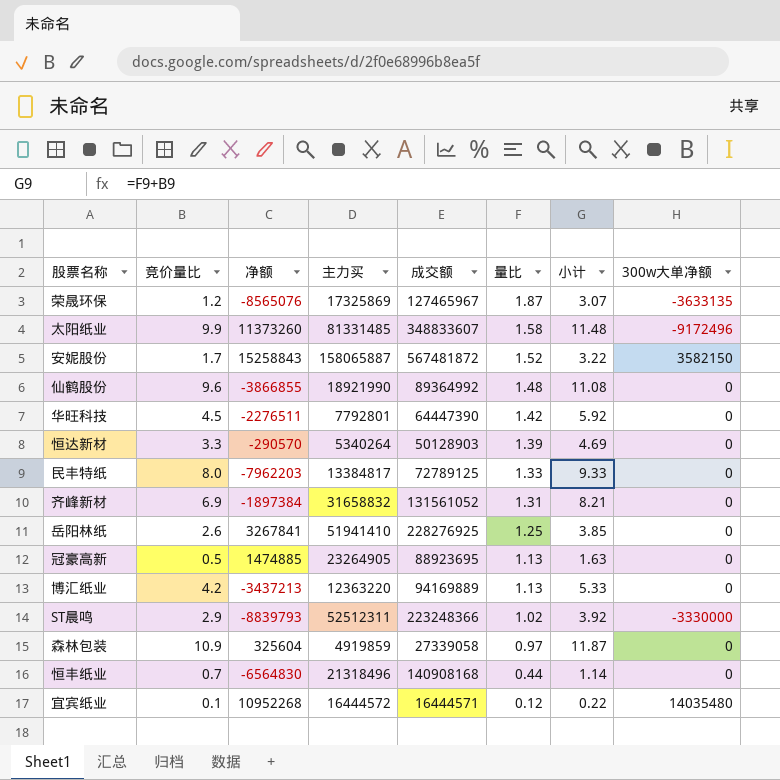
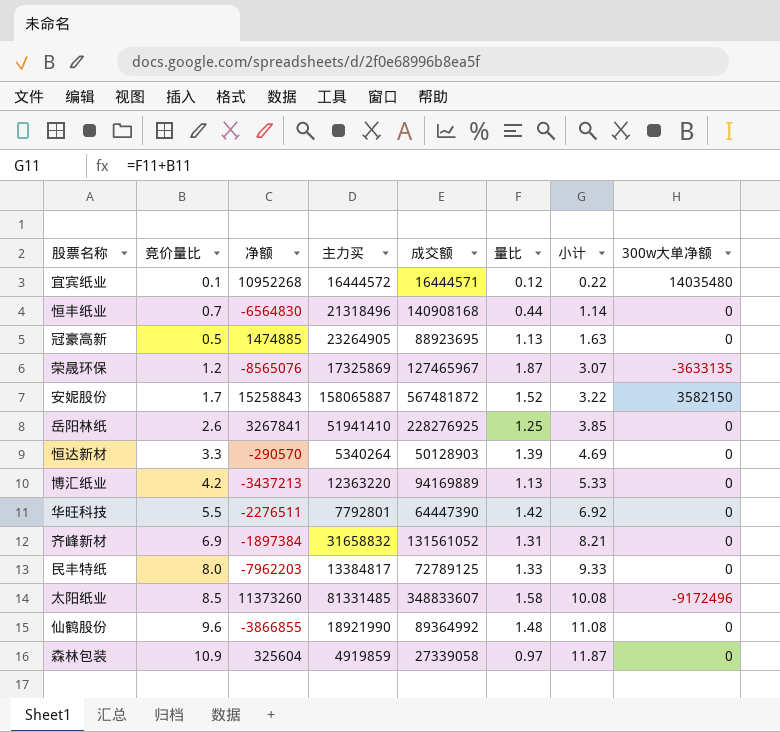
row order: 量比 descending -> 小计 ascending
row ST晨鸣: 2.9 | -8839793 | 52512311 | 223248366 | 1.02 | 3.92 | -3330000 -> none
华旺科技 | 竞价量比: 4.5 -> 5.5
华旺科技 | 小计: 5.92 -> 6.92
太阳纸业 | 竞价量比: 9.9 -> 8.5
太阳纸业 | 小计: 11.48 -> 10.08

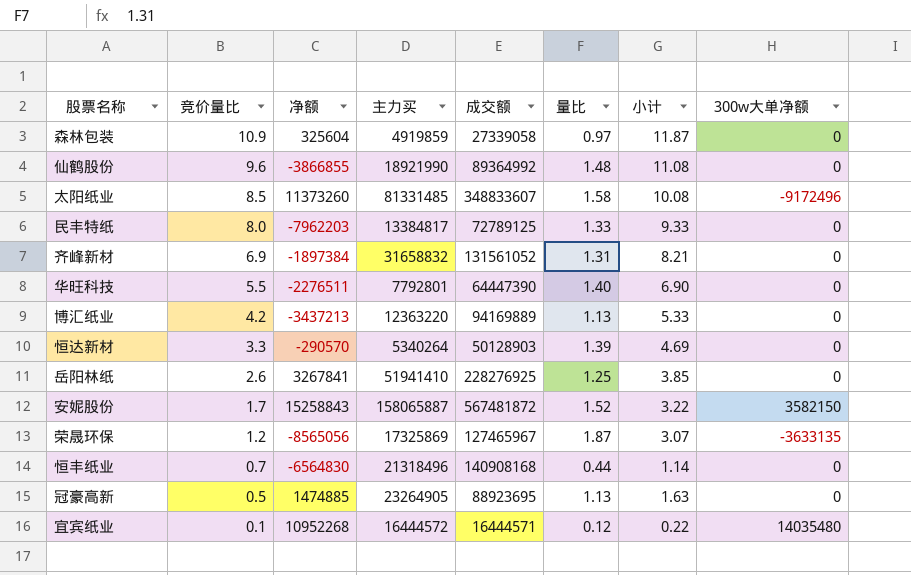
row order: 小计 ascending -> 竞价量比 descending
华旺科技 | 量比: 1.42 -> 1.40
华旺科技 | 小计: 6.92 -> 6.90
荣晟环保 | 净额: -8565076 -> -8565056

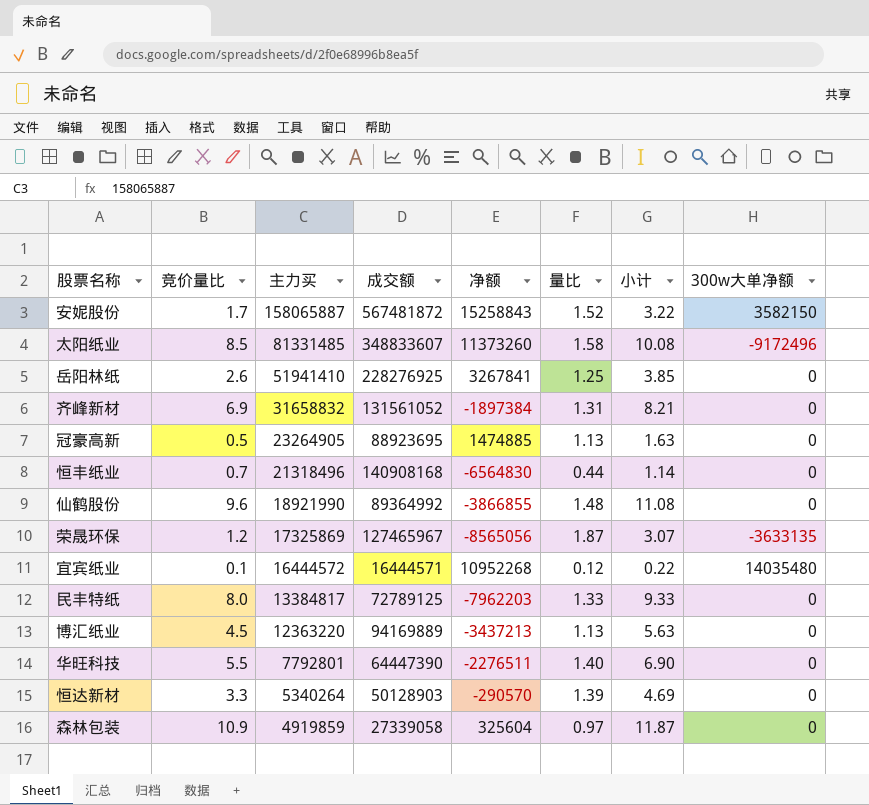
row order: 竞价量比 descending -> 主力买 descending
column 净额 | position: 3 -> 5
博汇纸业 | 竞价量比: 4.2 -> 4.5
博汇纸业 | 小计: 5.33 -> 5.63

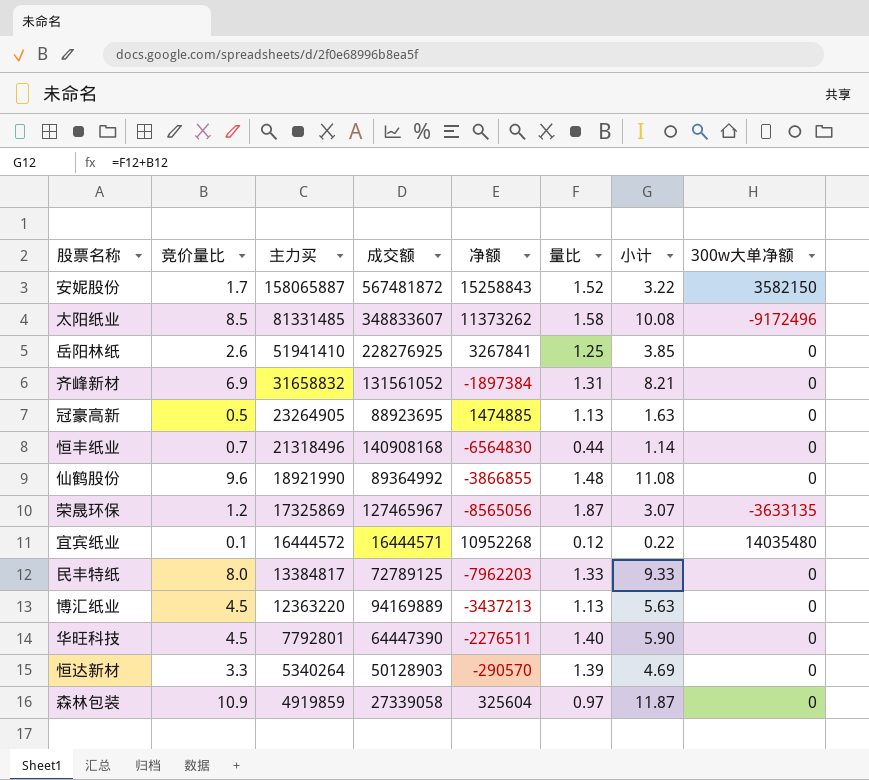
太阳纸业 | 净额: 11373260 -> 11373262
华旺科技 | 竞价量比: 5.5 -> 4.5
华旺科技 | 小计: 6.90 -> 5.90

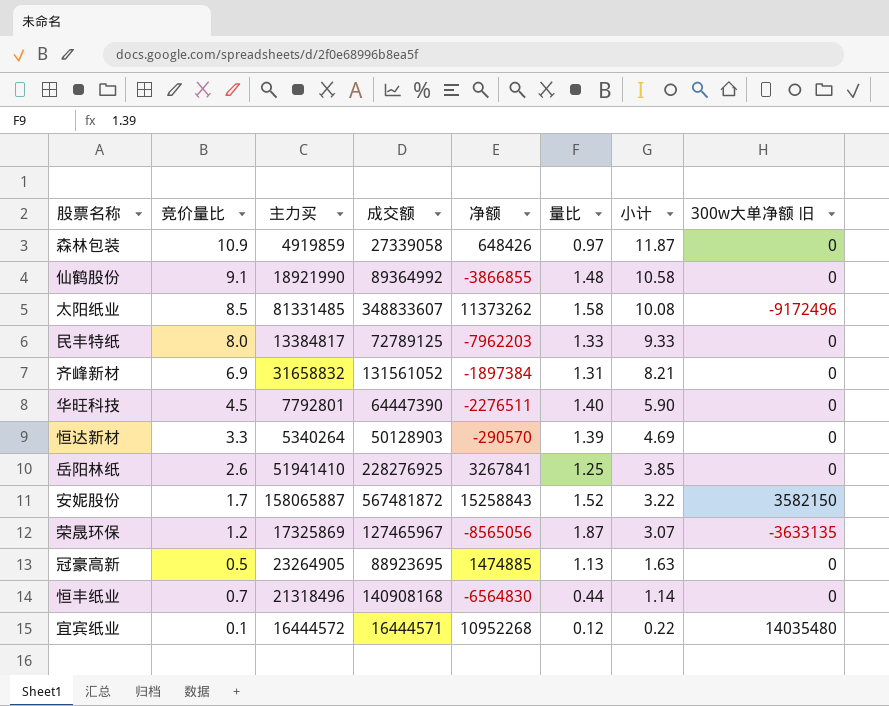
row order: 主力买 descending -> 小计 descending
column name: 300w大单净额 -> 300w大单净额 旧
row 博汇纸业: 4.5 | 12363220 | 94169889 | -3437213 | 1.13 | 5.63 | 0 -> none
森林包装 | 净额: 325604 -> 648426
仙鹤股份 | 竞价量比: 9.6 -> 9.1
仙鹤股份 | 小计: 11.08 -> 10.58

